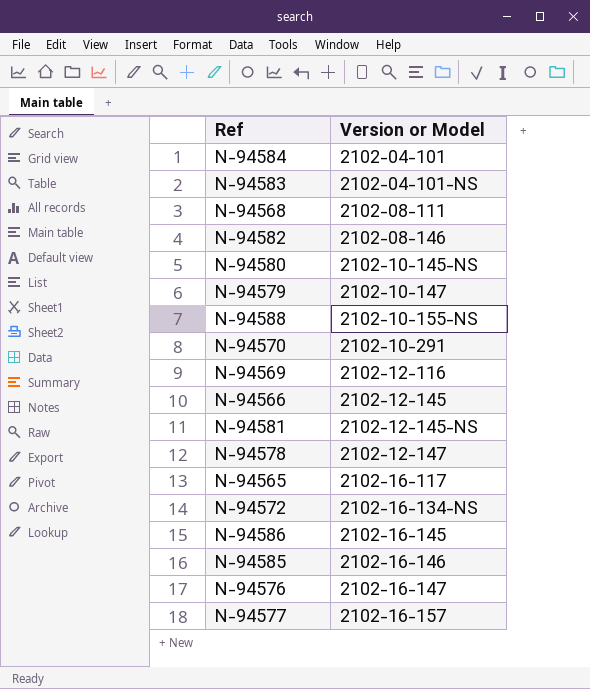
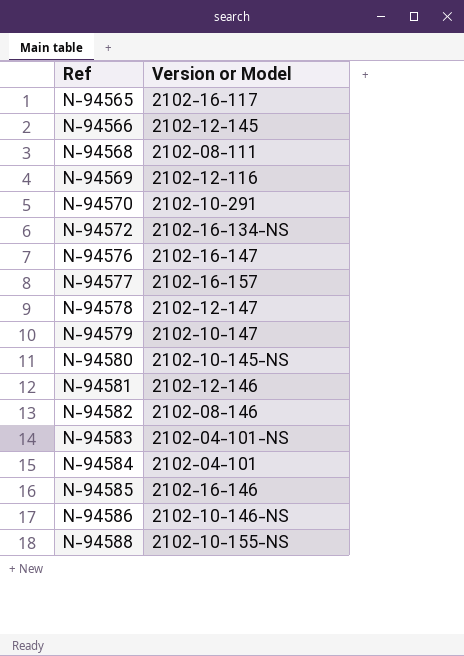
row order: Version or Model ascending -> Ref ascending
N-94581 | Version or Model: 2102-12-145-NS -> 2102-12-146
N-94586 | Version or Model: 2102-16-145 -> 2102-10-146-NS

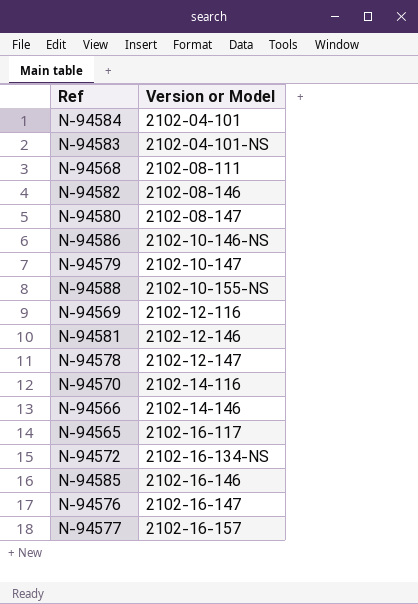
row order: Ref ascending -> Version or Model ascending
N-94580 | Version or Model: 2102-10-145-NS -> 2102-08-147
N-94570 | Version or Model: 2102-10-291 -> 2102-14-116
N-94566 | Version or Model: 2102-12-145 -> 2102-14-146

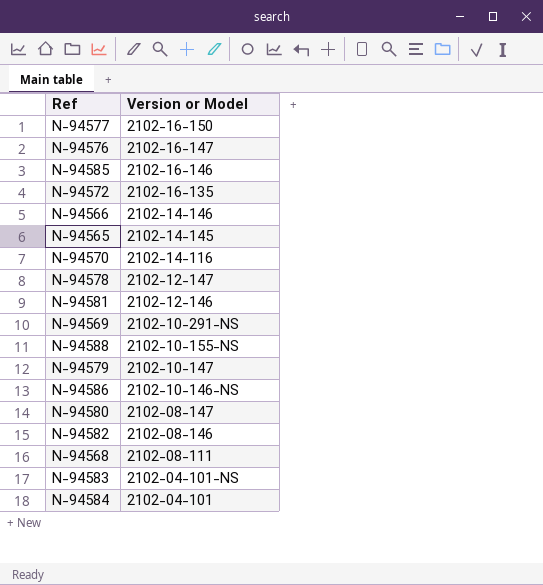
row order: Version or Model ascending -> Version or Model descending
N-94577 | Version or Model: 2102-16-157 -> 2102-16-150
N-94572 | Version or Model: 2102-16-134-NS -> 2102-16-135
N-94565 | Version or Model: 2102-16-117 -> 2102-14-145
N-94569 | Version or Model: 2102-12-116 -> 2102-10-291-NS

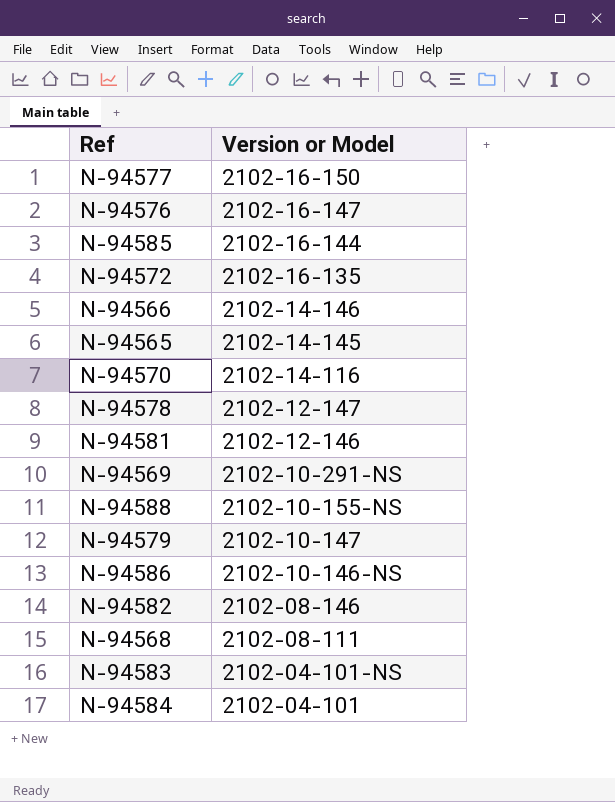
row N-94580: 2102-08-147 -> none
N-94585 | Version or Model: 2102-16-146 -> 2102-16-144

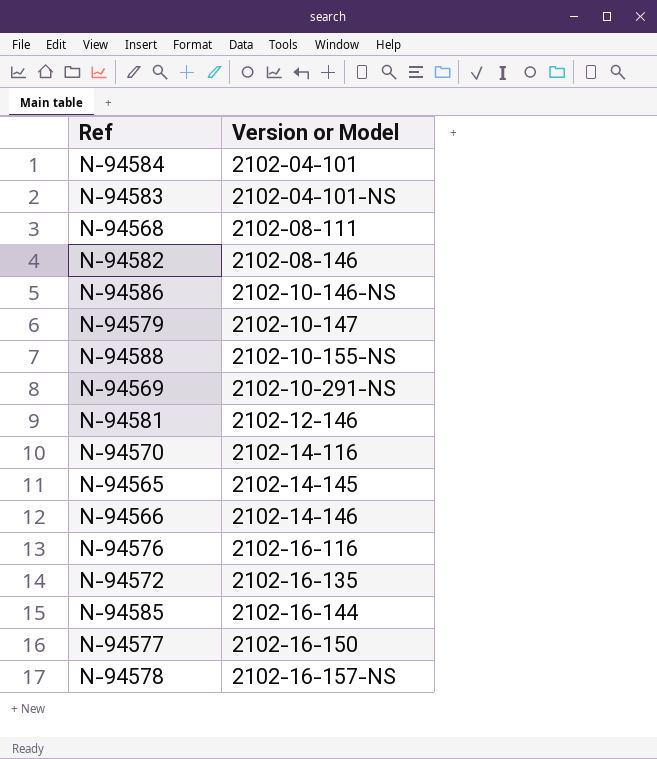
row order: Version or Model descending -> Version or Model ascending
N-94576 | Version or Model: 2102-16-147 -> 2102-16-116
N-94578 | Version or Model: 2102-12-147 -> 2102-16-157-NS

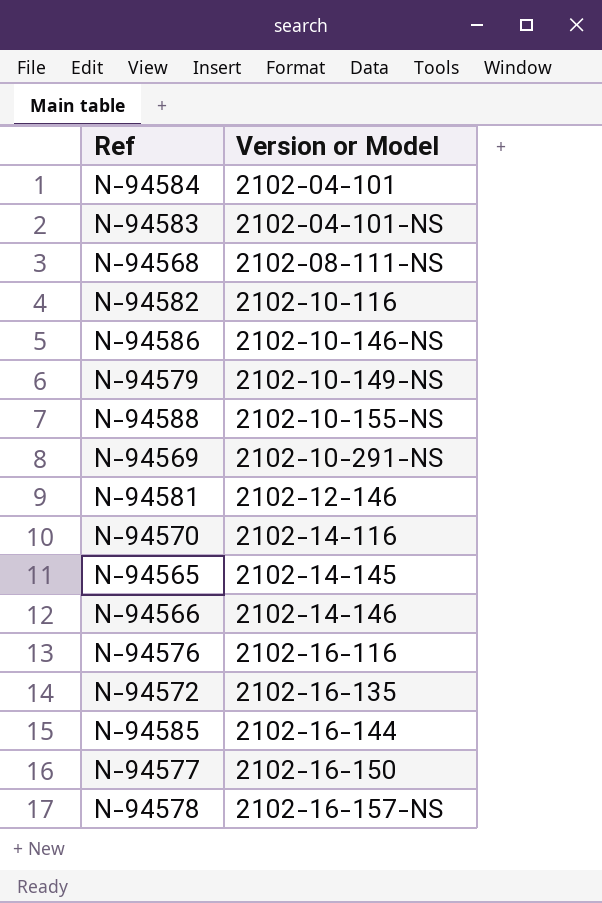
N-94568 | Version or Model: 2102-08-111 -> 2102-08-111-NS
N-94582 | Version or Model: 2102-08-146 -> 2102-10-116
N-94579 | Version or Model: 2102-10-147 -> 2102-10-149-NS

